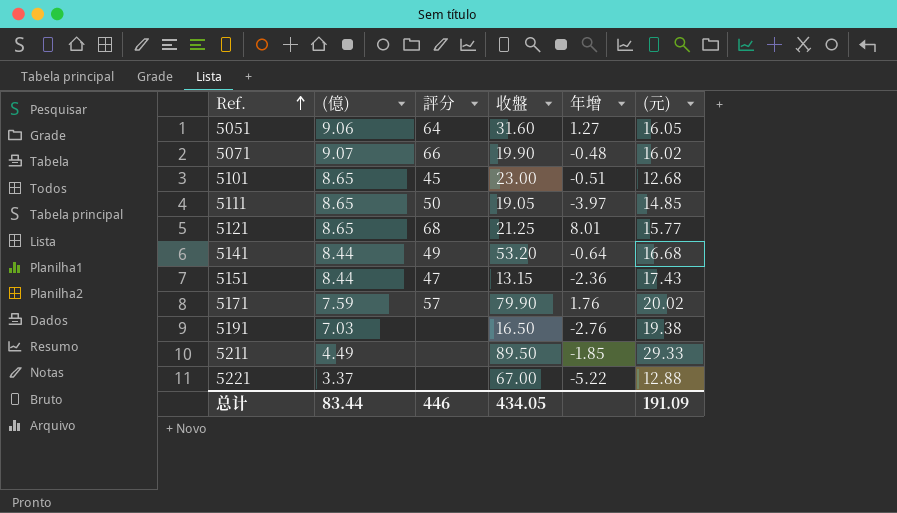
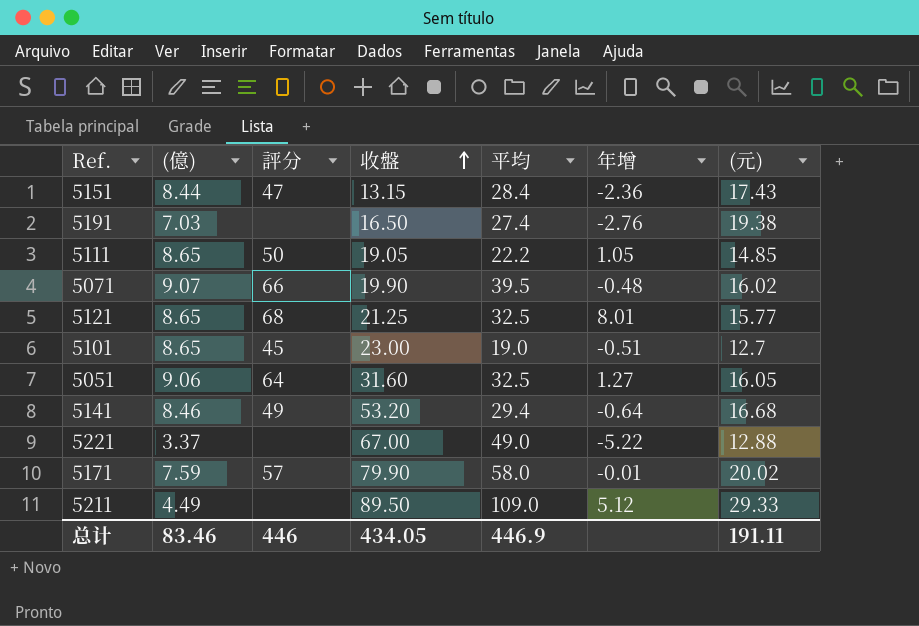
row order: Ref. ascending -> 收盤 ascending
column 平均 | position: none -> 5
5111 | 年增: -3.97 -> 1.05
5101 | (元): 12.68 -> 12.7
5141 | (億): 8.44 -> 8.46
5171 | 年增: 1.76 -> -0.01
5211 | 年增: -1.85 -> 5.12
总计 | (億): 83.44 -> 83.46
总计 | (元): 191.09 -> 191.11

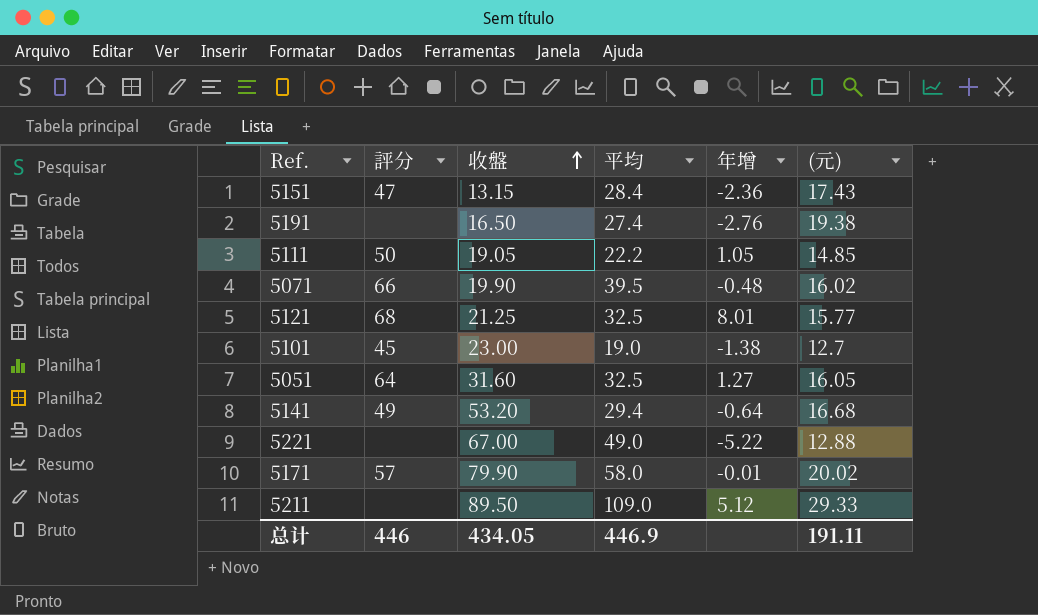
column (億) | position: 2 -> none
5101 | 年增: -0.51 -> -1.38

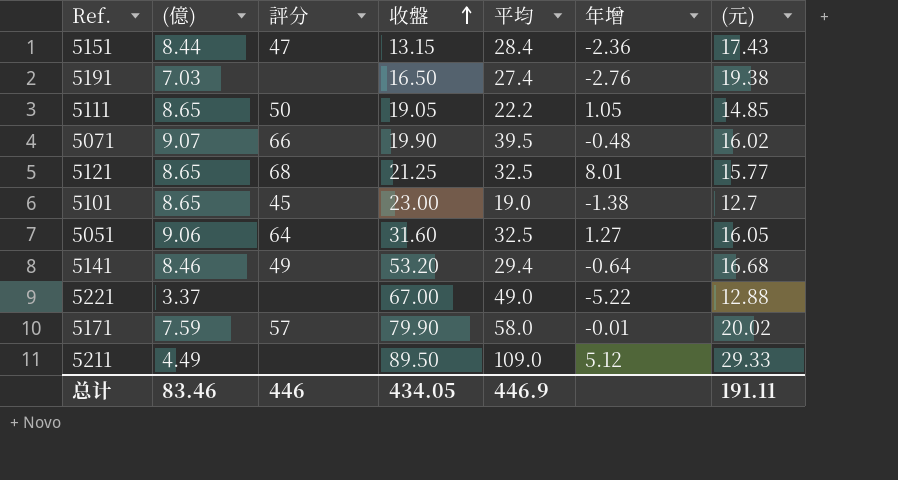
column (億) | position: none -> 2

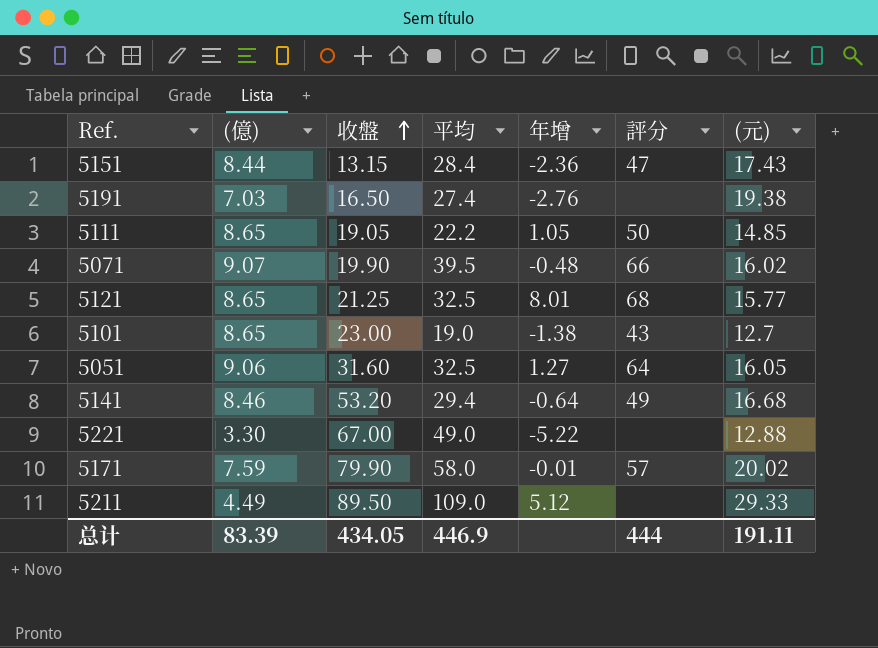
column 評分 | position: 3 -> 6
5101 | 評分: 45 -> 43
5221 | (億): 3.37 -> 3.30
总计 | (億): 83.46 -> 83.39
总计 | 評分: 446 -> 444

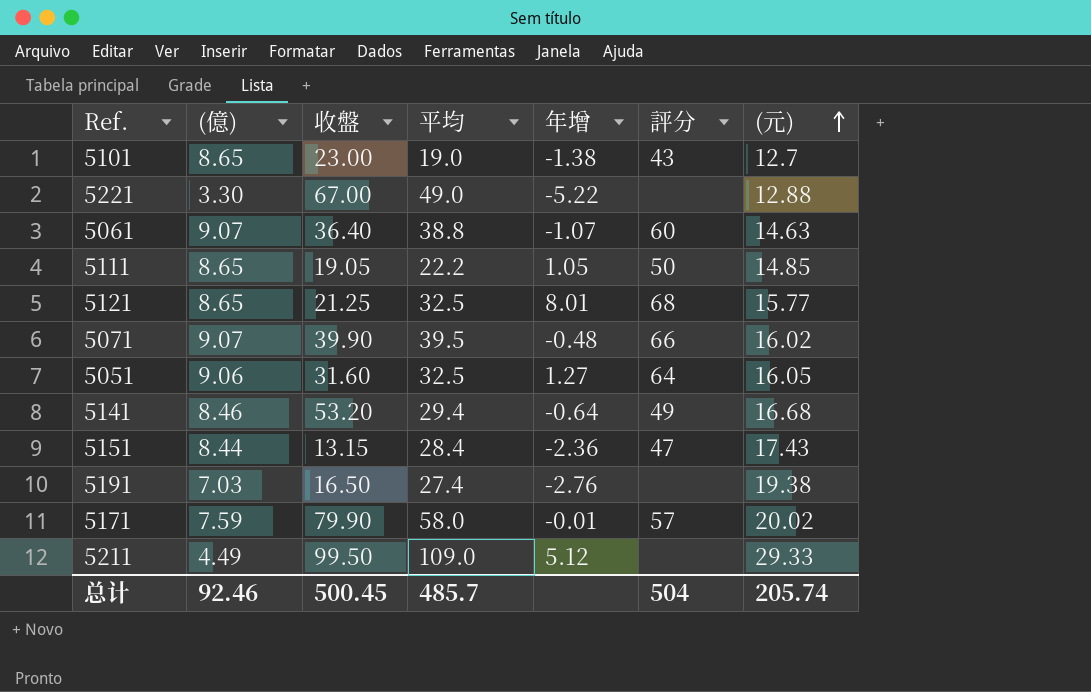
row order: 收盤 ascending -> (元) ascending
row 5061: none -> 9.07 | 36.40 | 38.8 | -1.07 | 60 | 14.63
5071 | 收盤: 19.90 -> 39.90
5211 | 收盤: 89.50 -> 99.50
总计 | (億): 83.39 -> 92.46
总计 | 收盤: 434.05 -> 500.45
总计 | 平均: 446.9 -> 485.7
总计 | 評分: 444 -> 504
总计 | (元): 191.11 -> 205.74

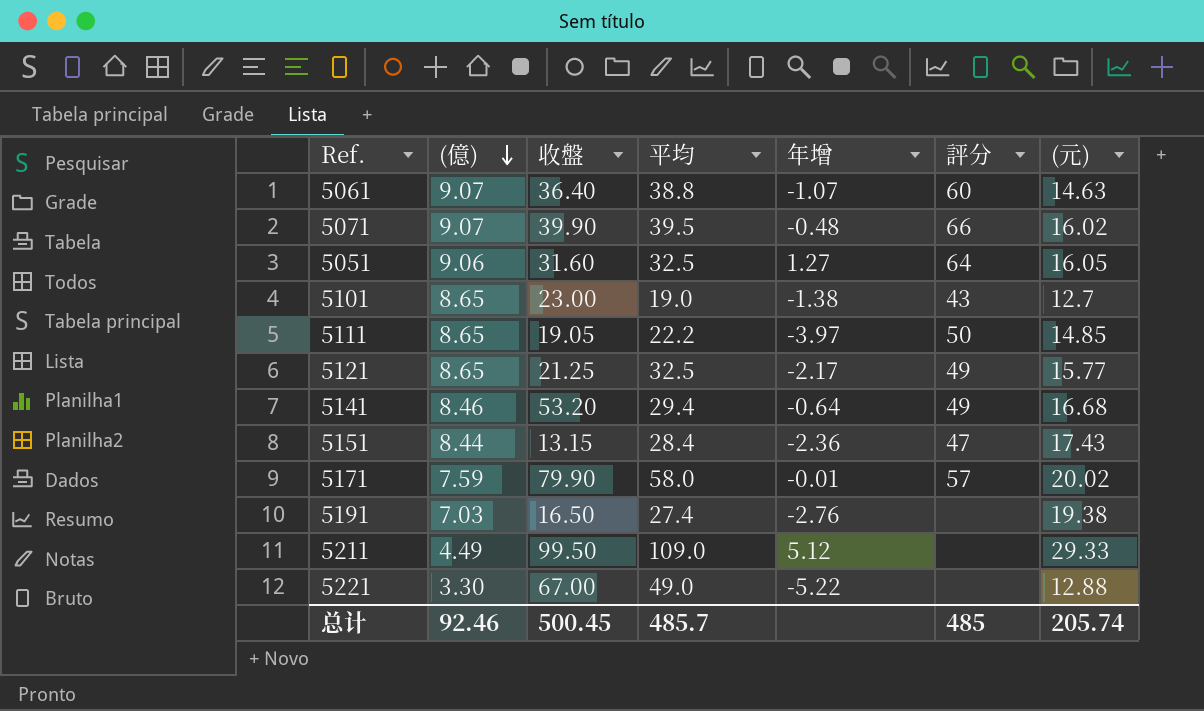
row order: (元) ascending -> (億) descending
5111 | 年增: 1.05 -> -3.97
5121 | 年增: 8.01 -> -2.17
5121 | 評分: 68 -> 49
总计 | 評分: 504 -> 485

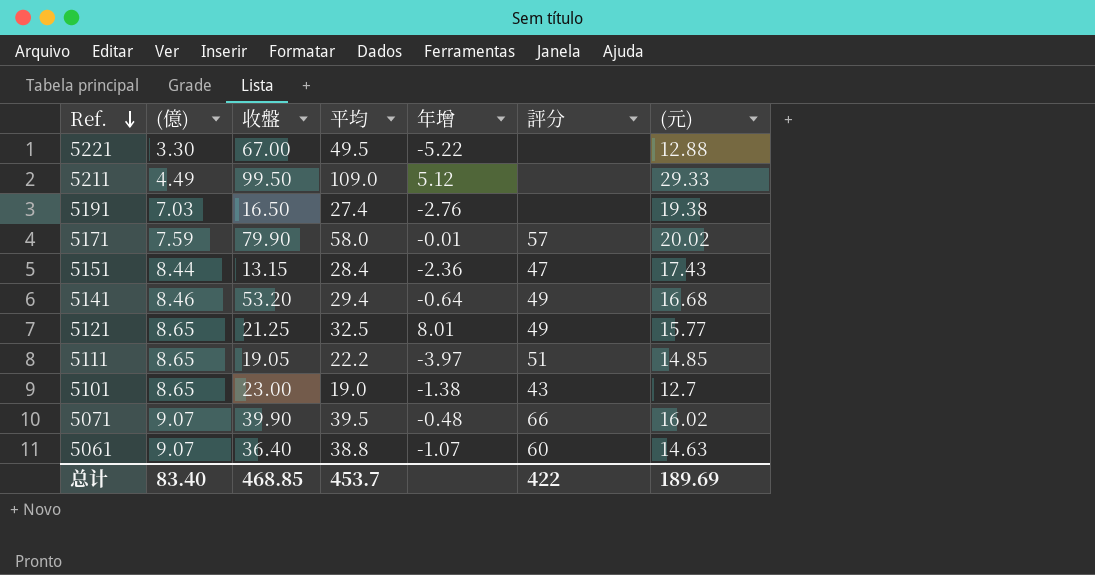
row order: (億) descending -> Ref. descending
row 5051: 9.06 | 31.60 | 32.5 | 1.27 | 64 | 16.05 -> none
5221 | 平均: 49.0 -> 49.5
5121 | 年增: -2.17 -> 8.01
5111 | 評分: 50 -> 51
总计 | (億): 92.46 -> 83.40
总计 | 收盤: 500.45 -> 468.85
总计 | 平均: 485.7 -> 453.7
总计 | 評分: 485 -> 422
总计 | (元): 205.74 -> 189.69

